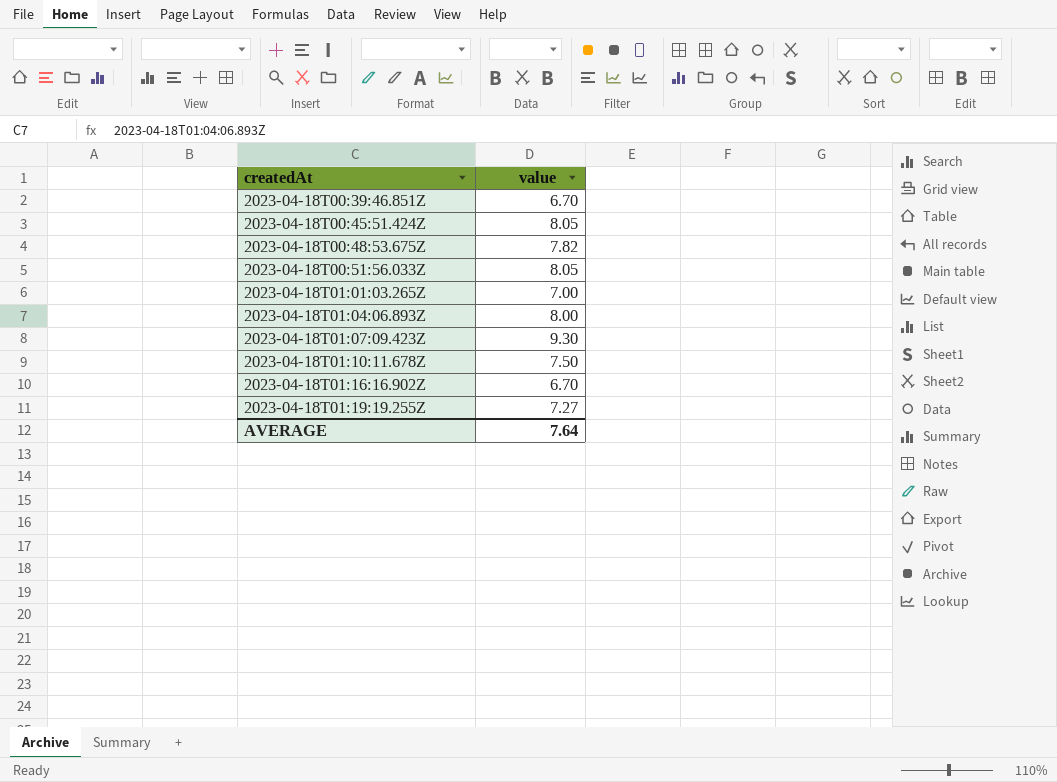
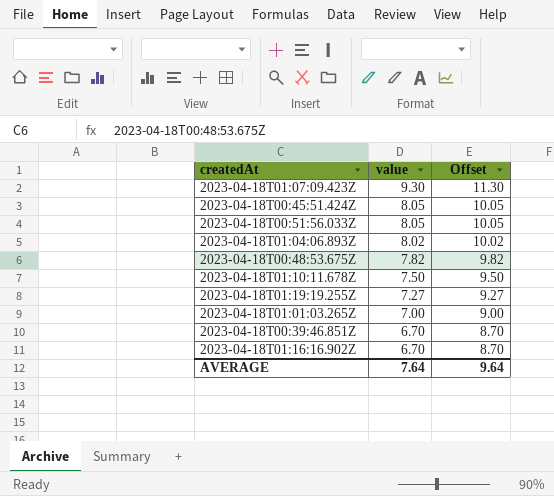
row order: createdAt ascending -> value descending
column Offset | formula: none -> [value] + 2
2023-04-18T01:04:06.893Z | value: 8.00 -> 8.02

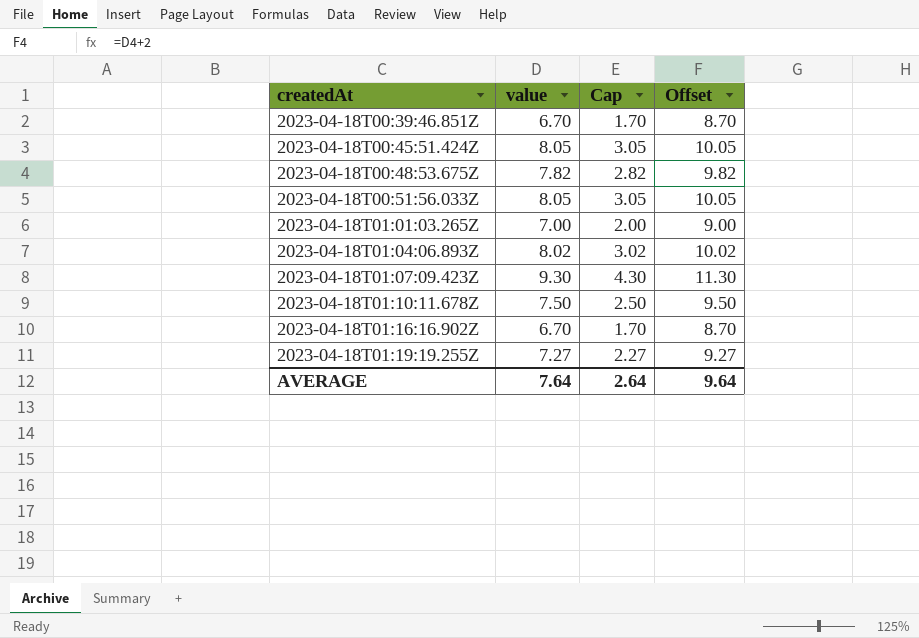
row order: value descending -> createdAt ascending
column Cap | formula: none -> [value] - 5

